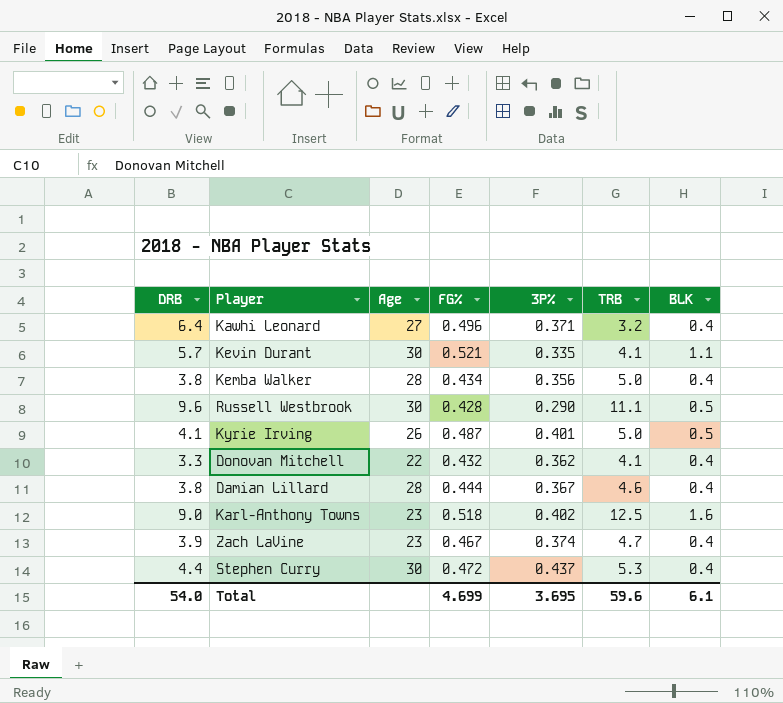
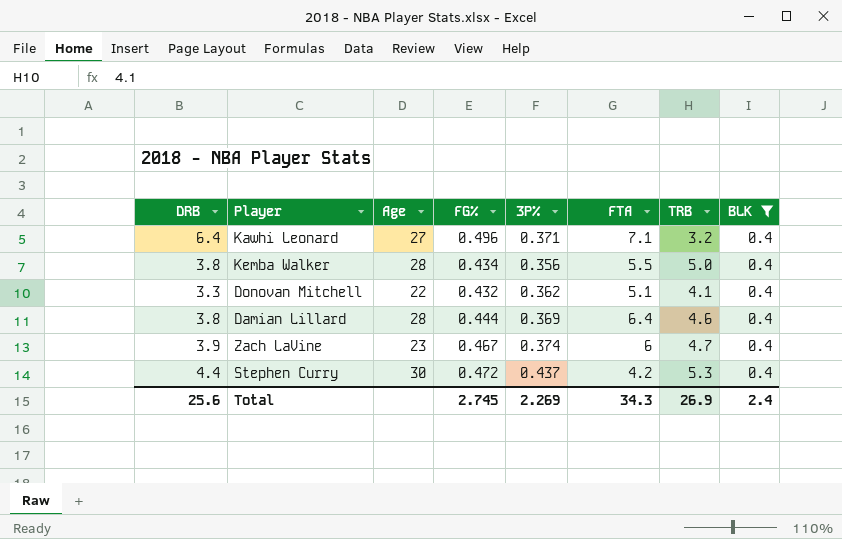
filter: none -> BLK = 0.4
column FTA | position: none -> 6
Damian Lillard | 3P%: 0.367 -> 0.369
Total | DRB: 54.0 -> 25.6
Total | FG%: 4.699 -> 2.745
Total | 3P%: 3.695 -> 2.269
Total | TRB: 59.6 -> 26.9
Total | BLK: 6.1 -> 2.4

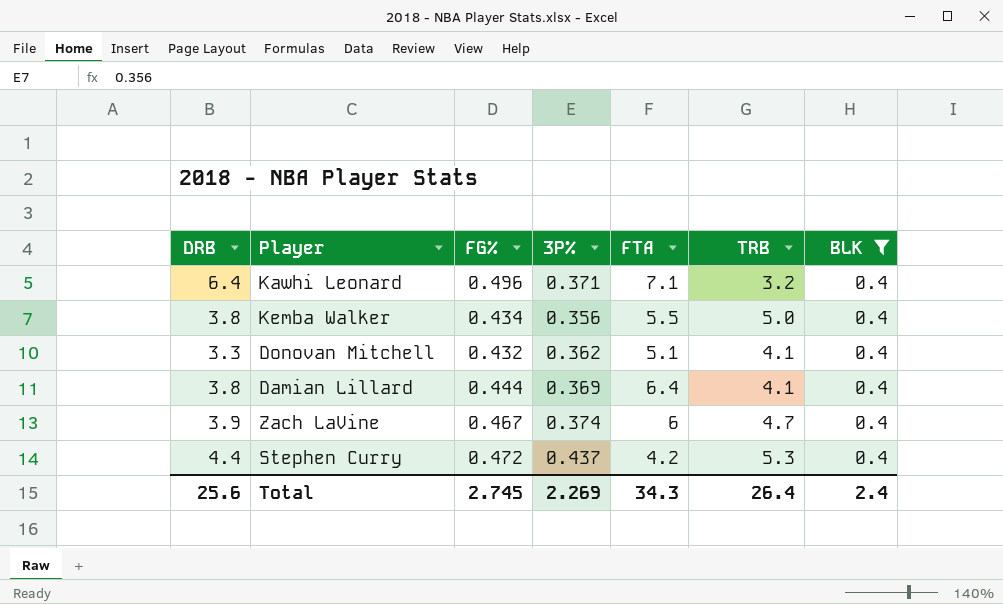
column Age | position: 3 -> none
Damian Lillard | TRB: 4.6 -> 4.1
Total | TRB: 26.9 -> 26.4

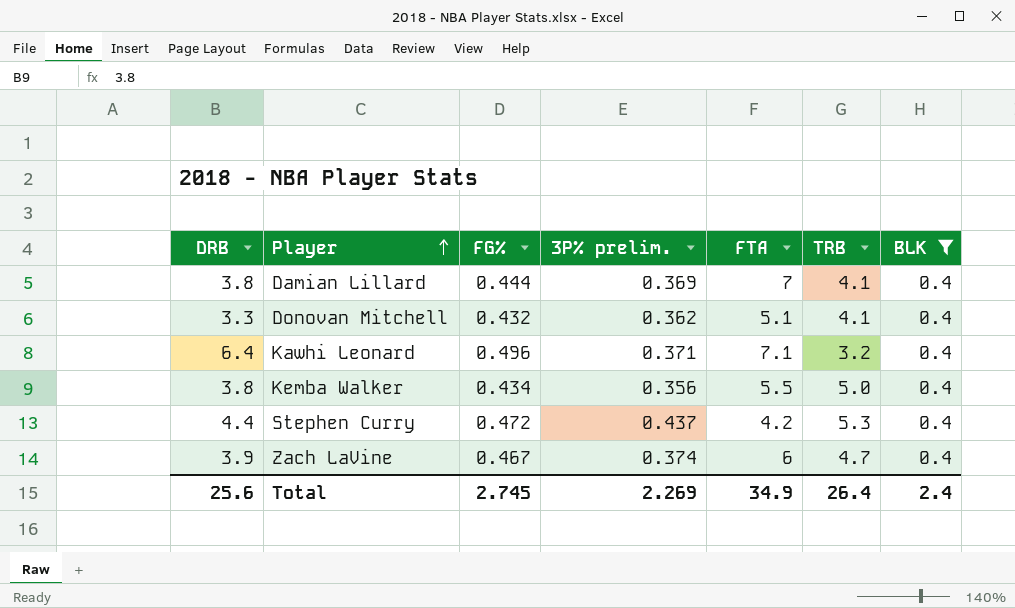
row order: none -> Player ascending
column name: 3P% -> 3P% prelim.
Damian Lillard | FTA: 6.4 -> 7
Total | FTA: 34.3 -> 34.9

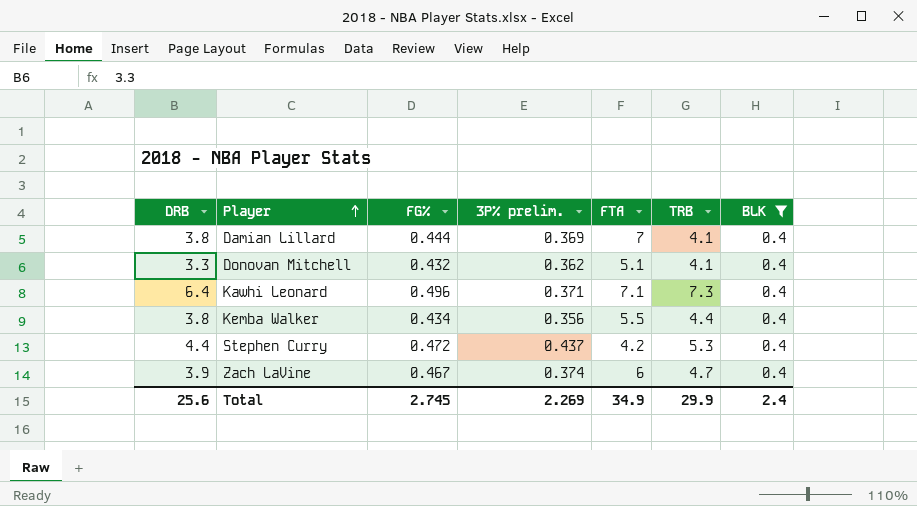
Kawhi Leonard | TRB: 3.2 -> 7.3
Kemba Walker | TRB: 5.0 -> 4.4
Total | TRB: 26.4 -> 29.9

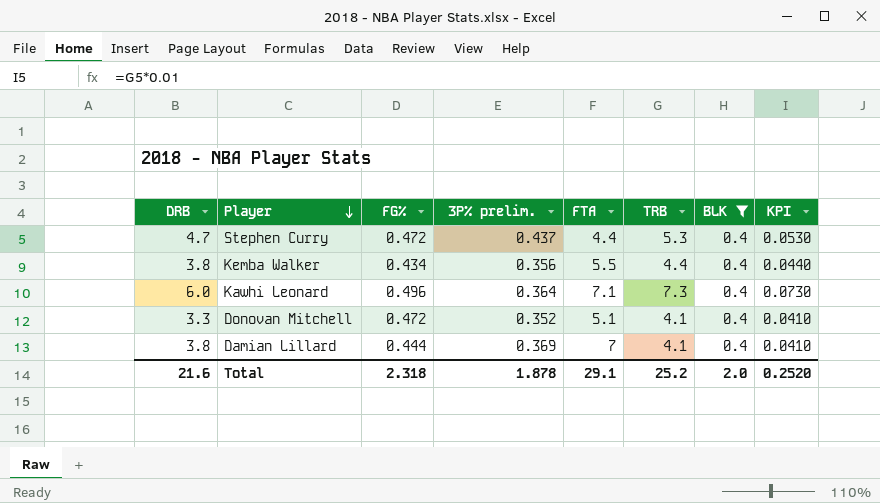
row order: Player ascending -> Player descending
column KPI | formula: none -> [TRB] * 0.01
row Zach LaVine: 3.9 | 0.467 | 0.374 | 6 | 4.7 | 0.4 -> none
Stephen Curry | DRB: 4.4 -> 4.7
Stephen Curry | FTA: 4.2 -> 4.4
Kawhi Leonard | DRB: 6.4 -> 6.0
Kawhi Leonard | 3P% prelim.: 0.371 -> 0.364
Donovan Mitchell | FG%: 0.432 -> 0.472
Donovan Mitchell | 3P% prelim.: 0.362 -> 0.352
Total | DRB: 25.6 -> 21.6
Total | FG%: 2.745 -> 2.318
Total | 3P% prelim.: 2.269 -> 1.878
Total | FTA: 34.9 -> 29.1
Total | TRB: 29.9 -> 25.2
Total | BLK: 2.4 -> 2.0

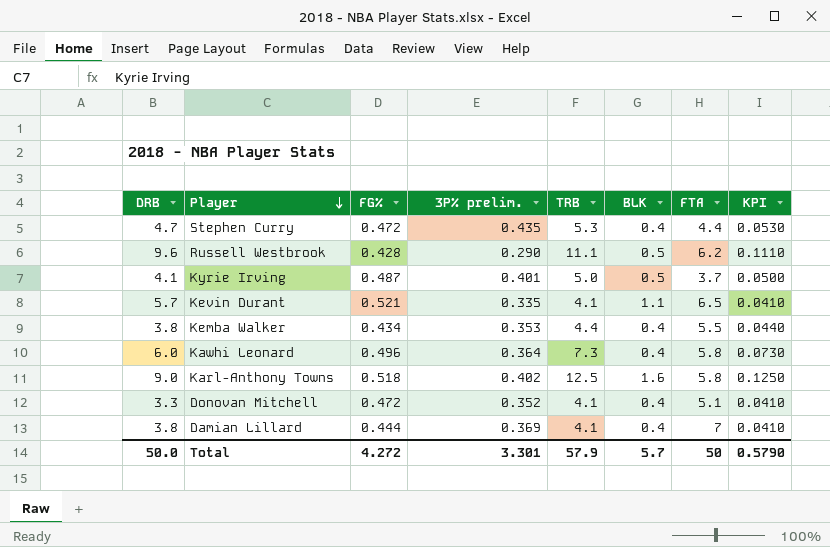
filter: BLK = 0.4 -> none
column FTA | position: 5 -> 7
Stephen Curry | 3P% prelim.: 0.437 -> 0.435
Kemba Walker | 3P% prelim.: 0.356 -> 0.353
Kawhi Leonard | FTA: 7.1 -> 5.8
Total | DRB: 21.6 -> 50.0
Total | FG%: 2.318 -> 4.272
Total | 3P% prelim.: 1.878 -> 3.301
Total | TRB: 25.2 -> 57.9
Total | BLK: 2.0 -> 5.7
Total | FTA: 29.1 -> 50
Total | KPI: 0.2520 -> 0.5790

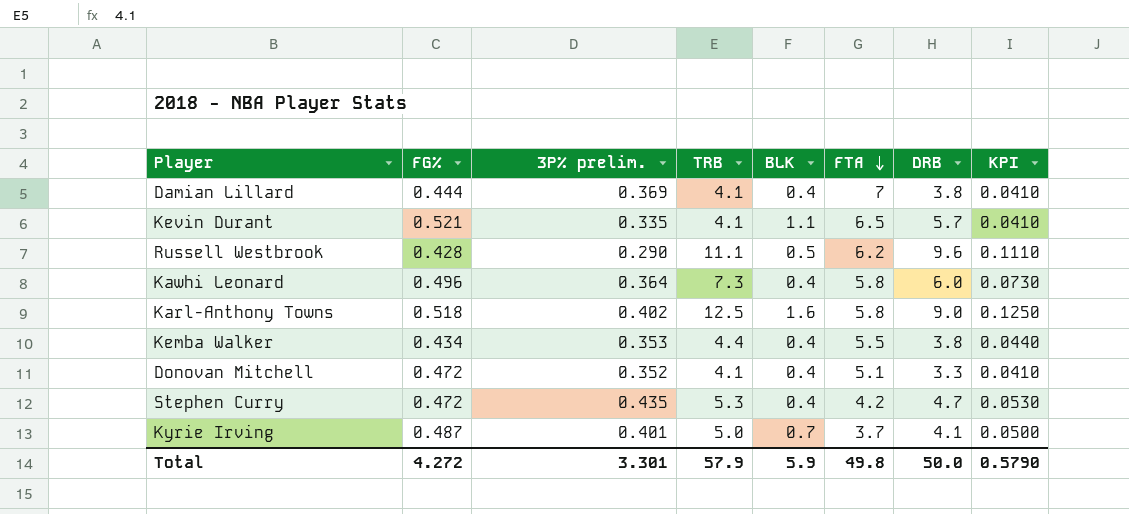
row order: Player descending -> FTA descending
column DRB | position: 1 -> 7
Stephen Curry | FTA: 4.4 -> 4.2
Kyrie Irving | BLK: 0.5 -> 0.7
Total | BLK: 5.7 -> 5.9
Total | FTA: 50 -> 49.8

